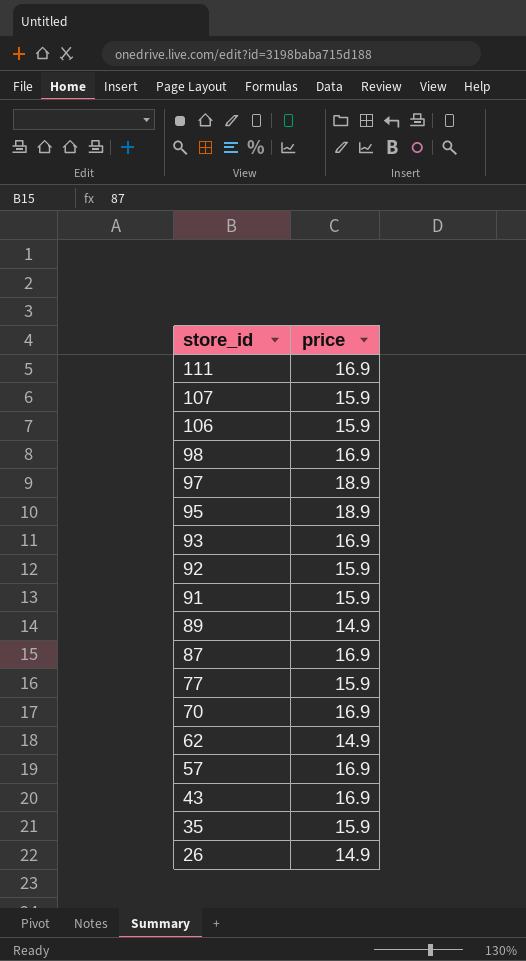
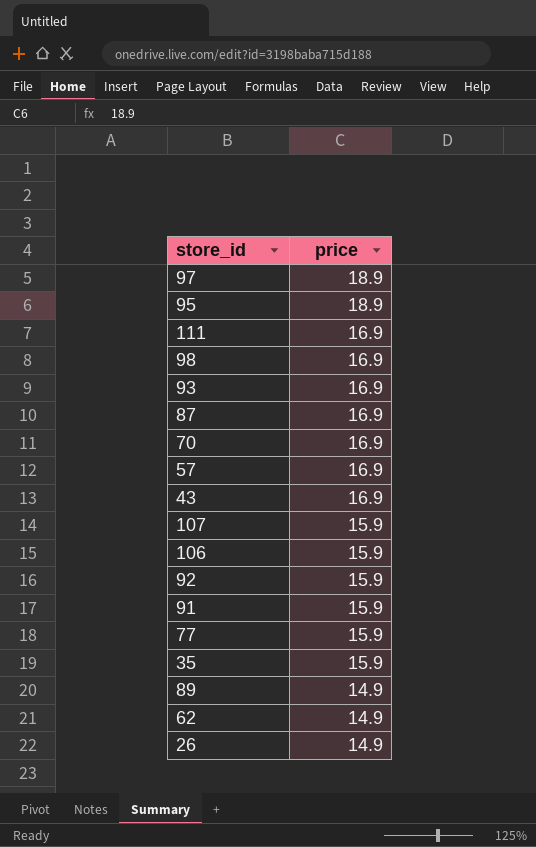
row order: store_id descending -> price descending

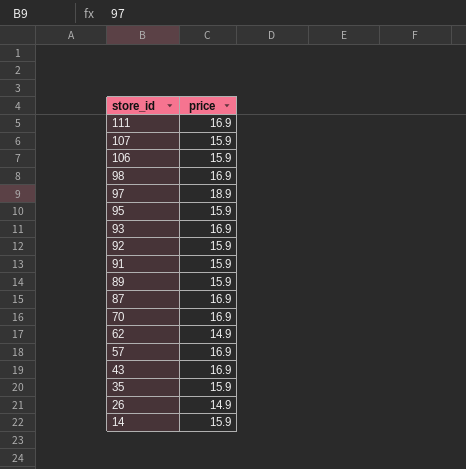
row order: price descending -> store_id descending
row 77: 15.9 -> none
95 | price: 18.9 -> 15.9
89 | price: 14.9 -> 15.9
row 14: none -> 15.9

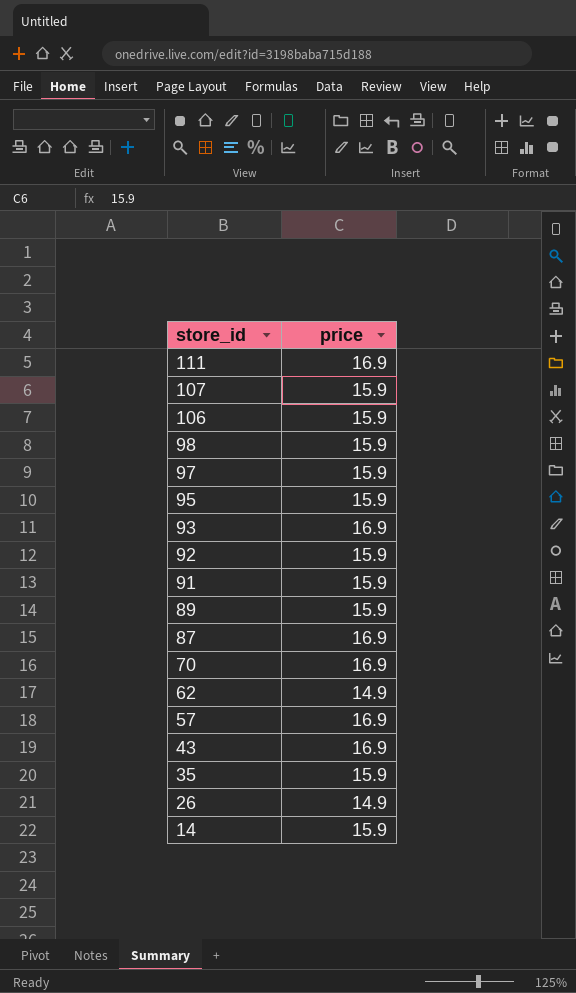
98 | price: 16.9 -> 15.9
97 | price: 18.9 -> 15.9

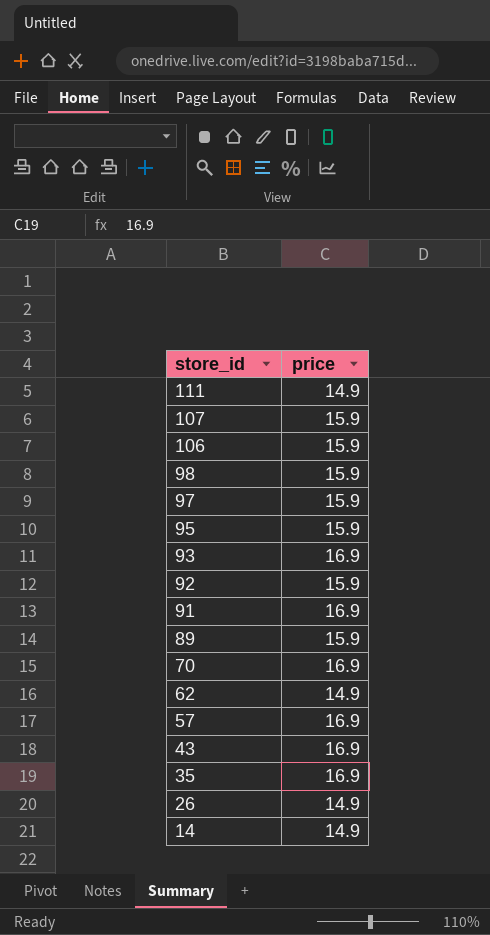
row 87: 16.9 -> none
111 | price: 16.9 -> 14.9
91 | price: 15.9 -> 16.9
35 | price: 15.9 -> 16.9
14 | price: 15.9 -> 14.9

